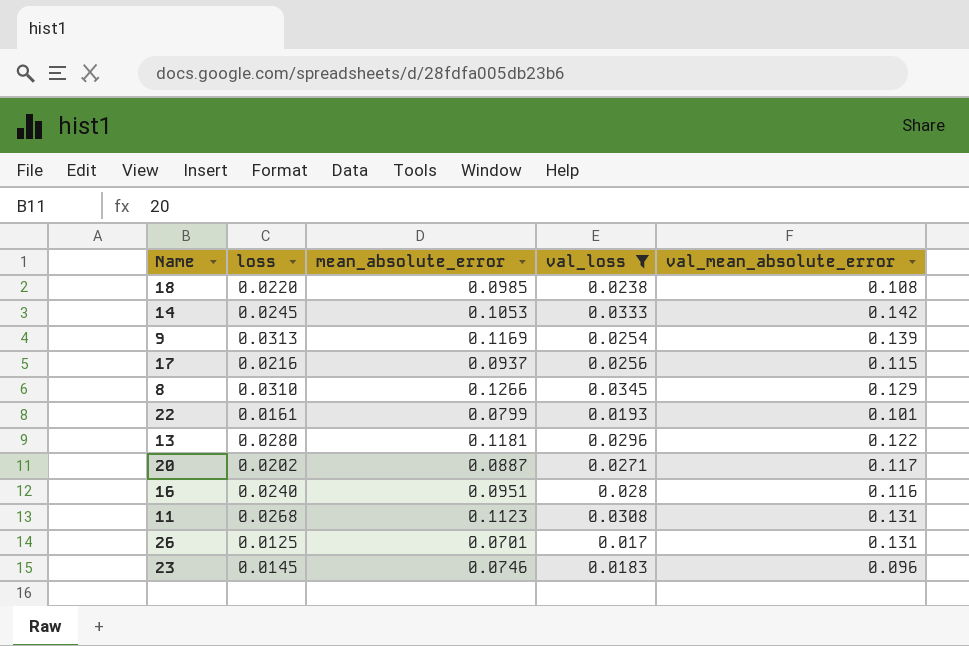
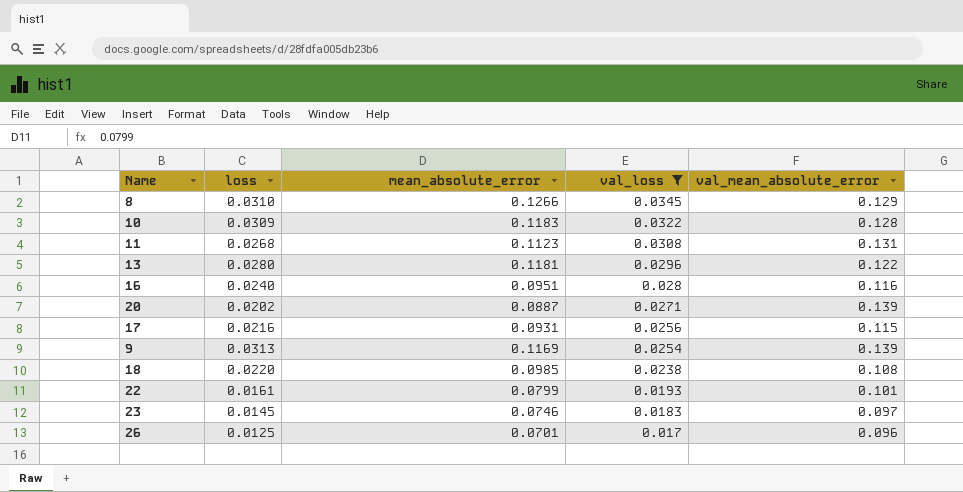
row order: none -> val_loss descending
row 14: 0.0245 | 0.1053 | 0.0333 | 0.142 -> none
row 10: none -> 0.0309 | 0.1183 | 0.0322 | 0.128
20 | val_mean_absolute_error: 0.117 -> 0.139
17 | mean_absolute_error: 0.0937 -> 0.0931
23 | val_mean_absolute_error: 0.096 -> 0.097
26 | val_mean_absolute_error: 0.131 -> 0.096

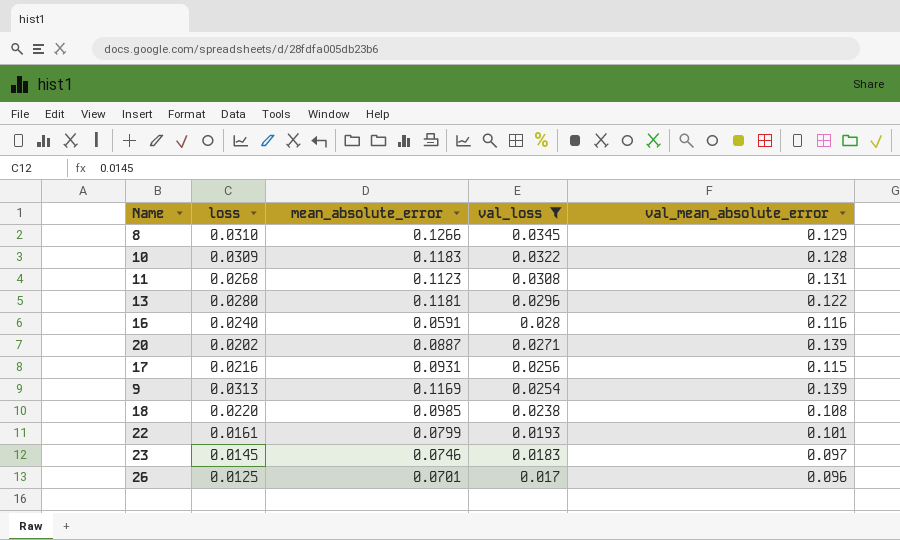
16 | mean_absolute_error: 0.0951 -> 0.0591

